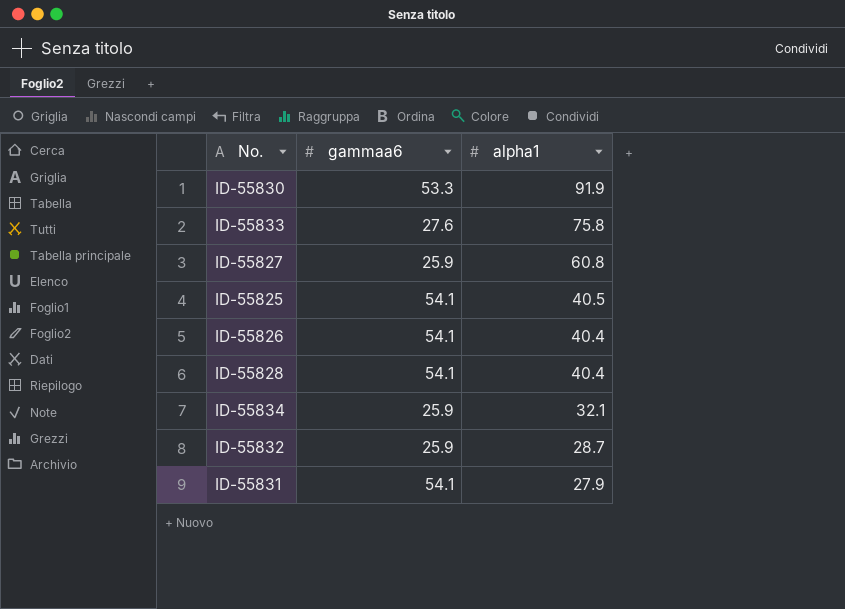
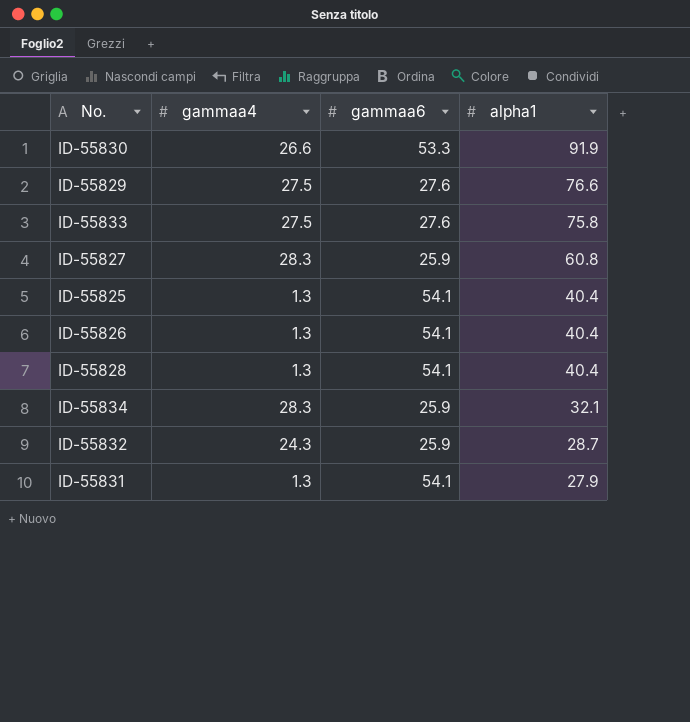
column gammaa4 | position: none -> 2
row ID-55829: none -> 27.5 | 27.6 | 76.6
ID-55825 | alpha1: 40.5 -> 40.4

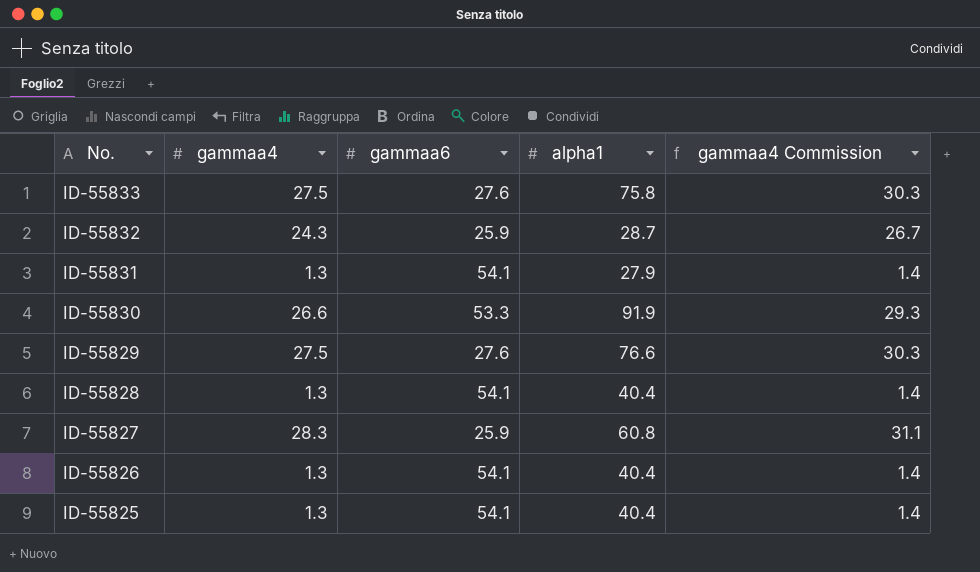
row order: alpha1 descending -> No. descending
column gammaa4 Commission | formula: none -> [gammaa4] * 1.1
row ID-55834: 28.3 | 25.9 | 32.1 -> none

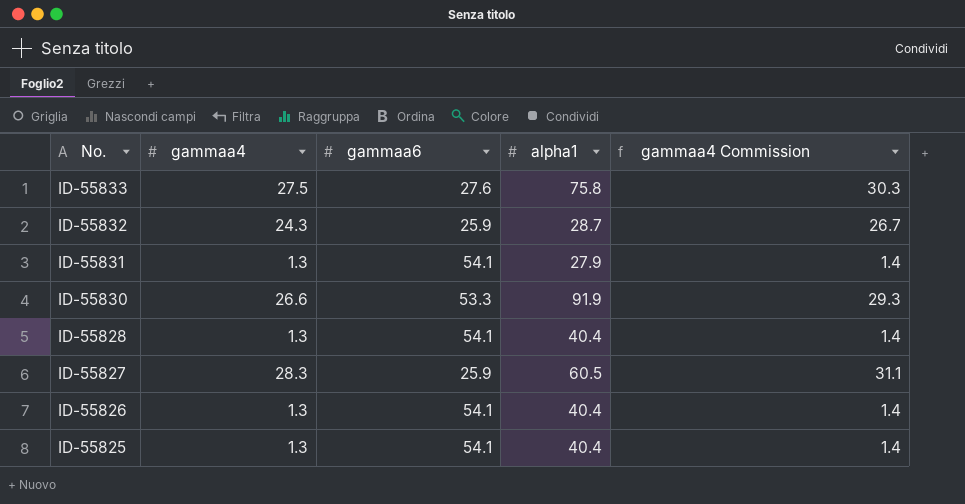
row ID-55829: 27.5 | 27.6 | 76.6 | 30.3 -> none
ID-55827 | alpha1: 60.8 -> 60.5

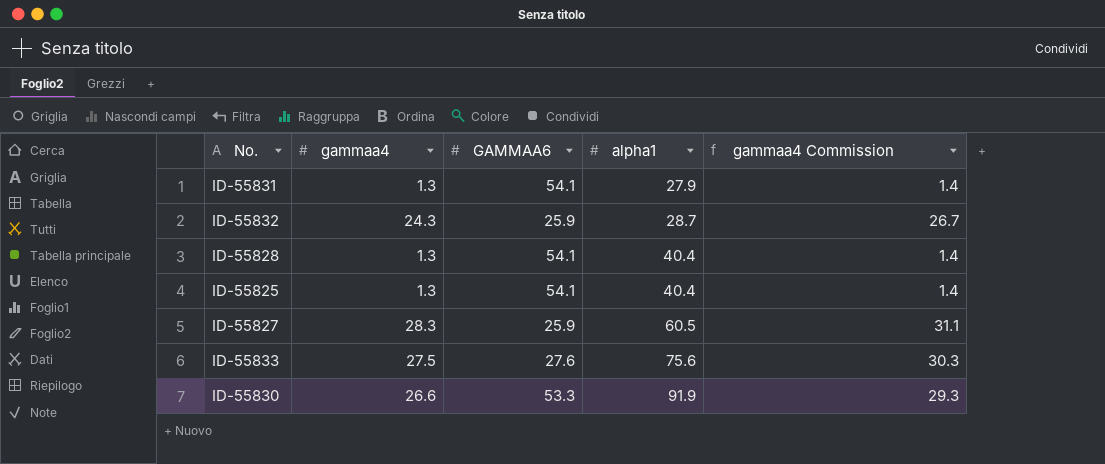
row order: No. descending -> alpha1 ascending
column name: gammaa6 -> GAMMAA6
row ID-55826: 1.3 | 54.1 | 40.4 | 1.4 -> none
ID-55833 | alpha1: 75.8 -> 75.6

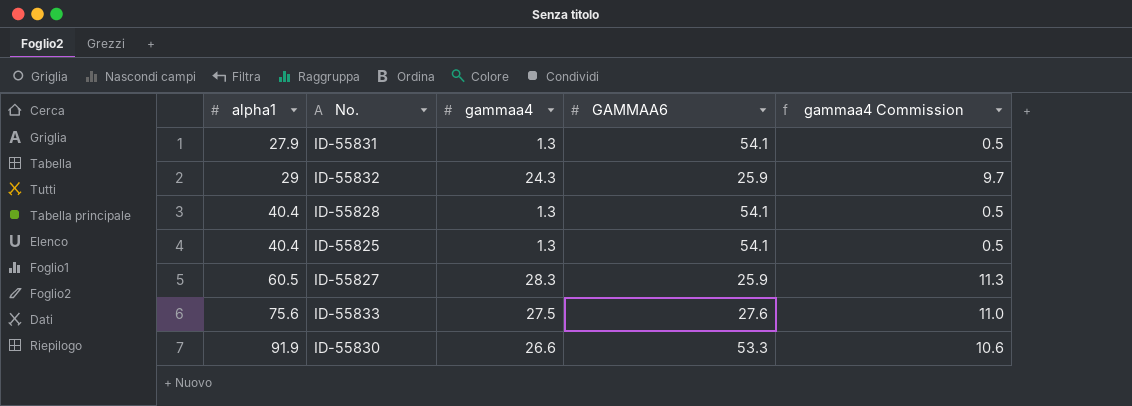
column alpha1 | position: 4 -> 1
column gammaa4 Commission | formula: [gammaa4] * 1.1 -> [gammaa4] * 0.4
ID-55832 | alpha1: 28.7 -> 29

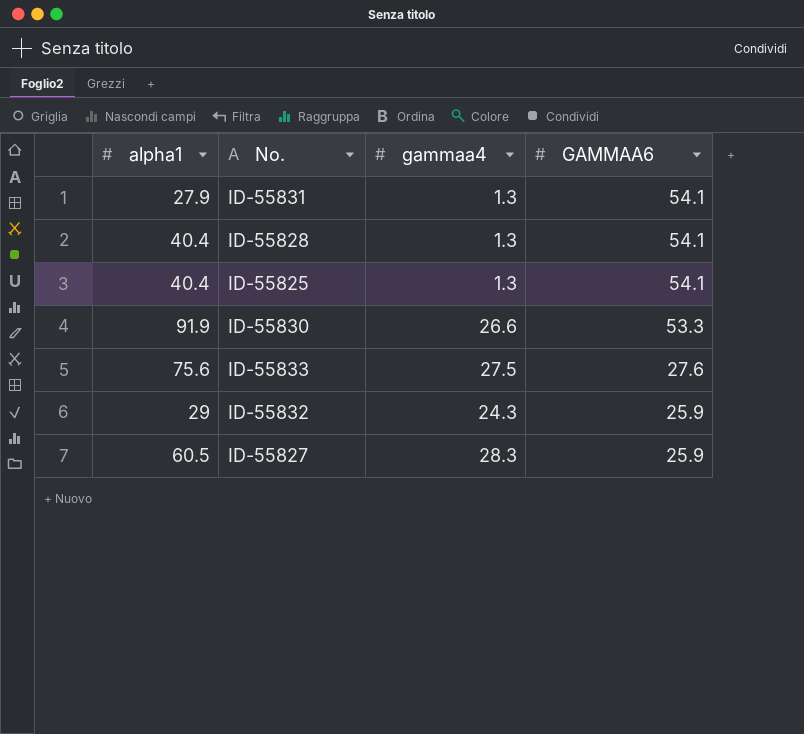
row order: alpha1 ascending -> GAMMAA6 descending
column gammaa4 Commission | formula: [gammaa4] * 0.4 -> none

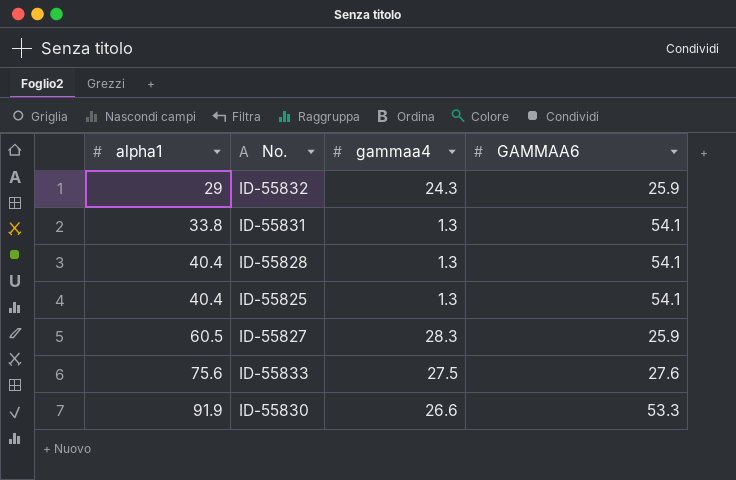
row order: GAMMAA6 descending -> alpha1 ascending
ID-55831 | alpha1: 27.9 -> 33.8

